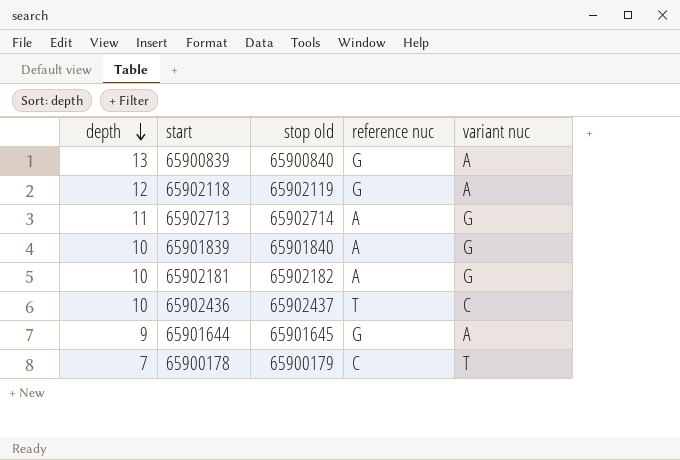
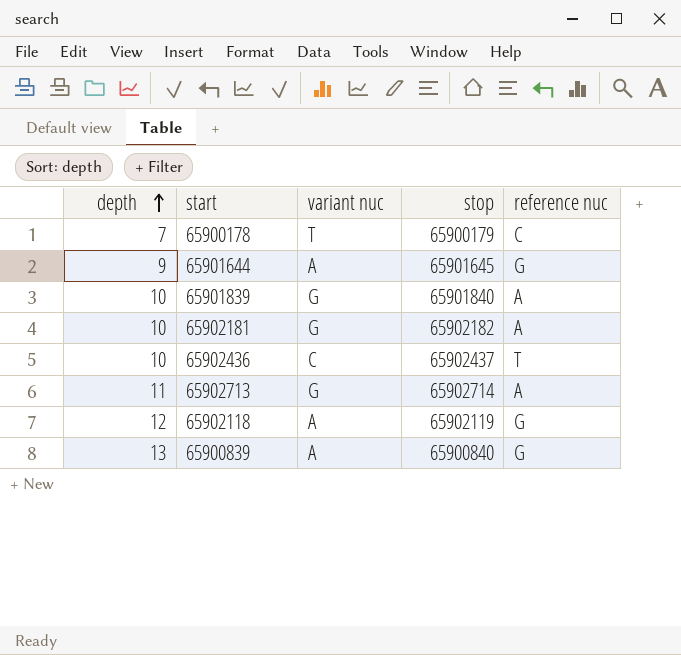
row order: depth descending -> depth ascending
column variant nuc | position: 5 -> 3
column name: stop old -> stop

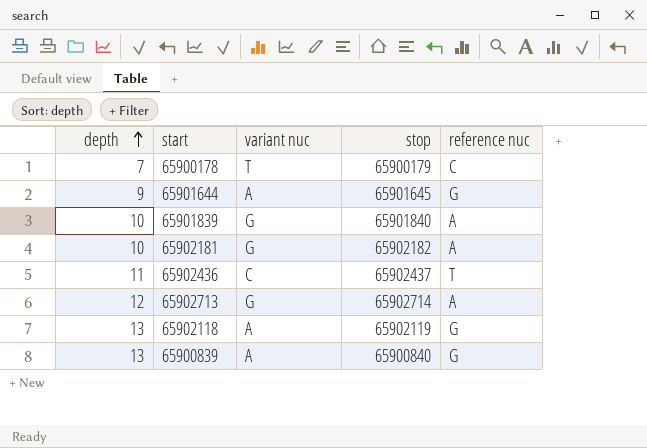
65902436 | depth: 10 -> 11
65902713 | depth: 11 -> 12
65902118 | depth: 12 -> 13

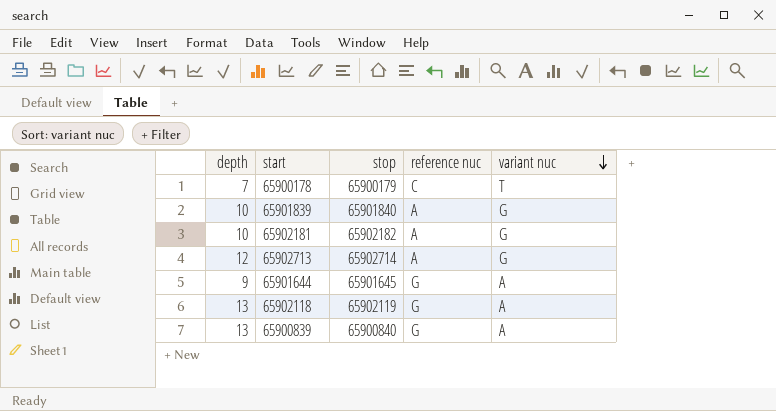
row order: depth ascending -> variant nuc descending
column variant nuc | position: 3 -> 5
row 65902436: 11 | C | 65902437 | T -> none

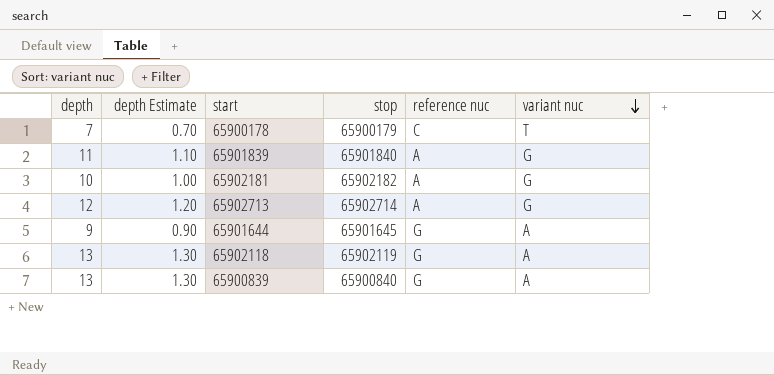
column depth Estimate | formula: none -> [depth] * 0.1
65901839 | depth: 10 -> 11

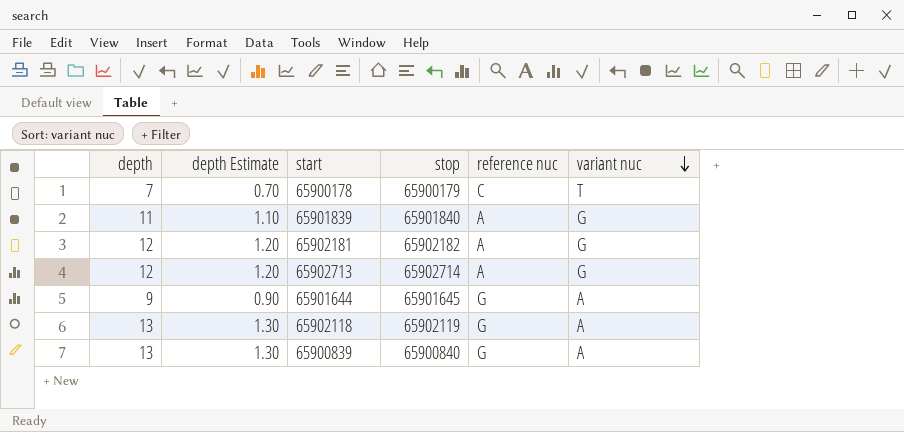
65902181 | depth: 10 -> 12
65902181 | depth Estimate: 1.00 -> 1.20

